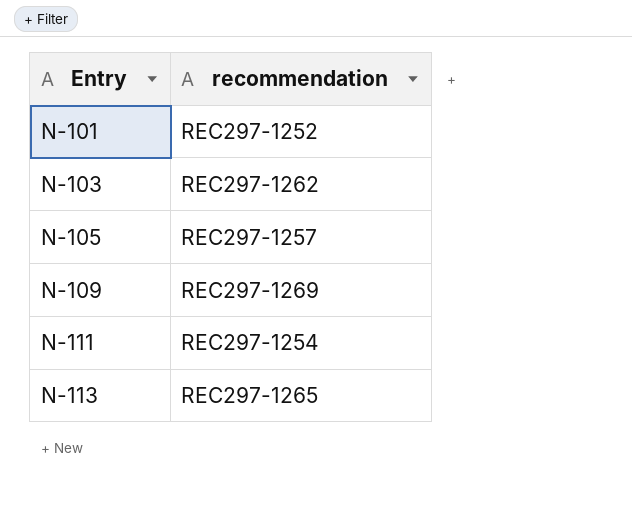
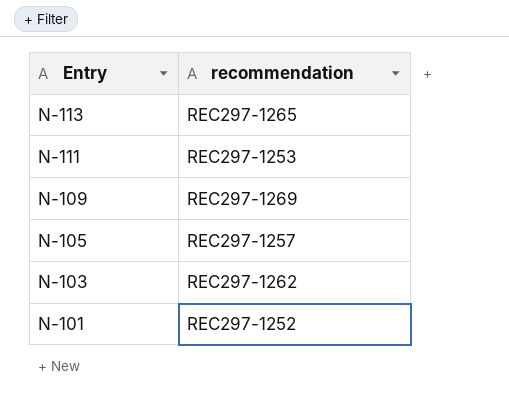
row order: Entry ascending -> Entry descending
N-111 | recommendation: REC297-1254 -> REC297-1253

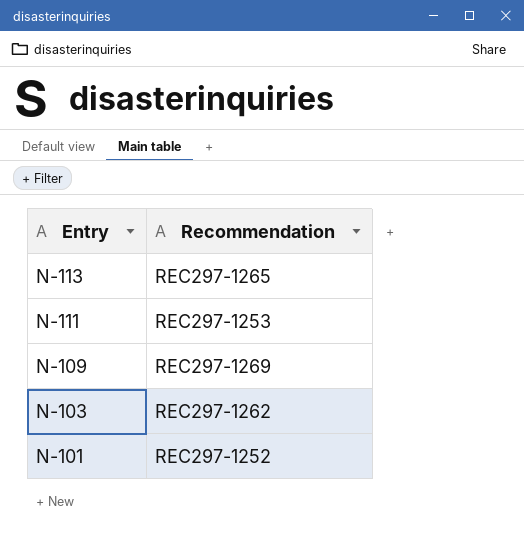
column name: recommendation -> Recommendation
row N-105: REC297-1257 -> none

